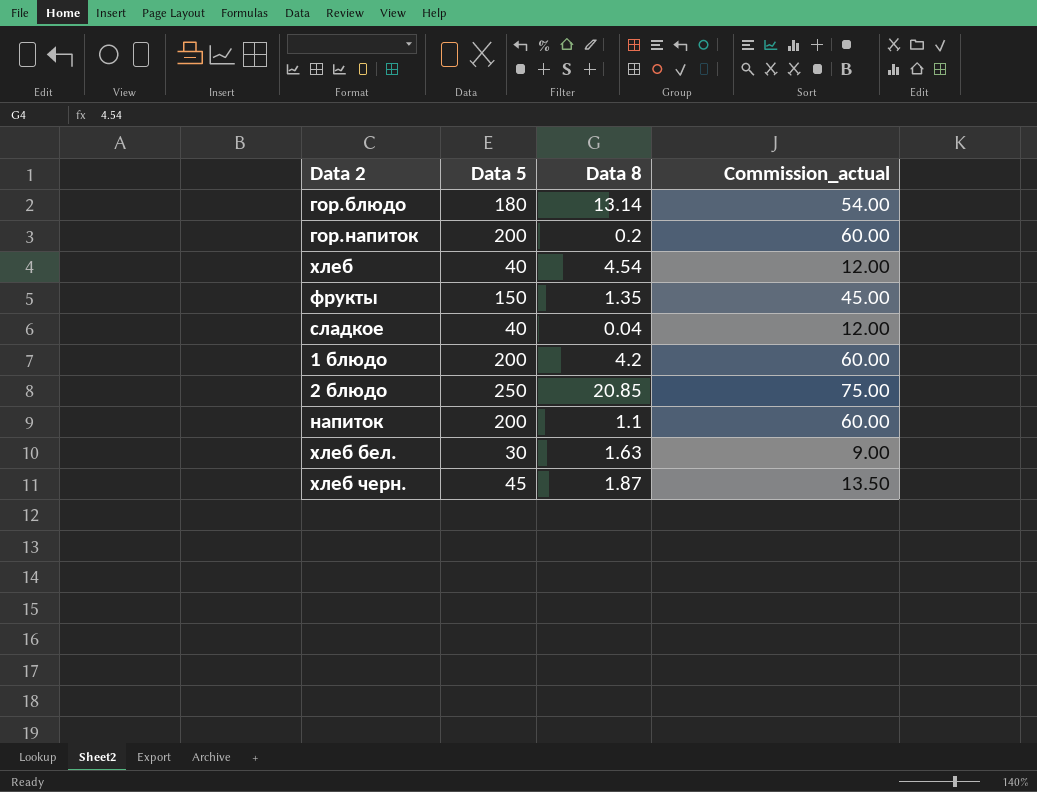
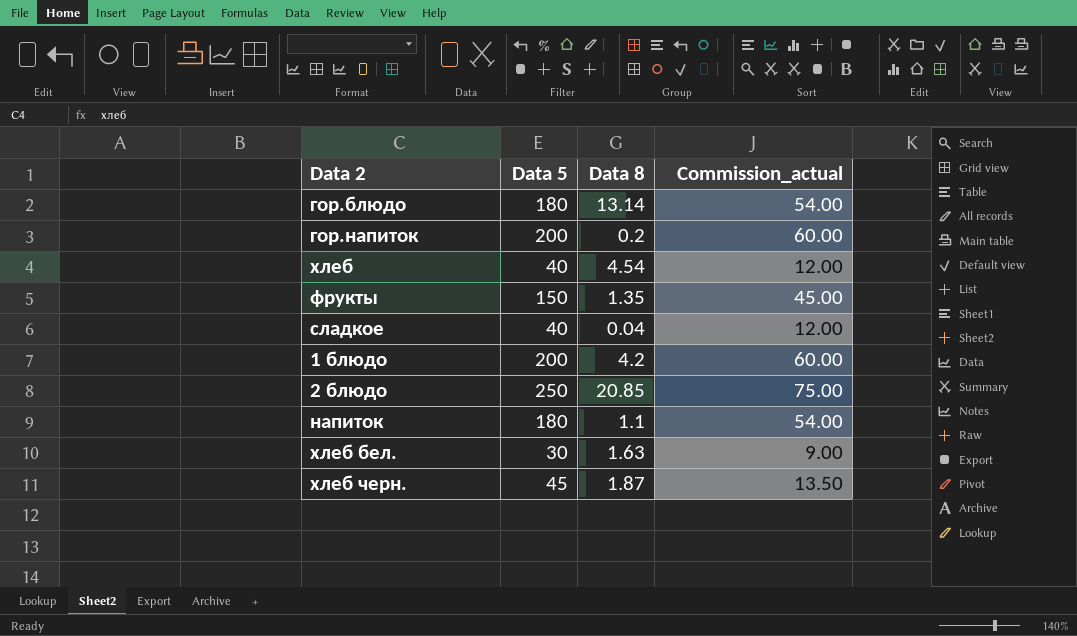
напиток | Data 5: 200 -> 180
напиток | Commission_actual: 60.00 -> 54.00

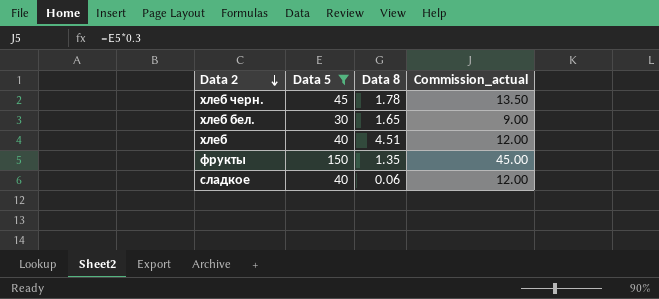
filter: none -> Data 5 <= 150
row order: none -> Data 2 descending
хлеб черн. | Data 8: 1.87 -> 1.78
хлеб бел. | Data 8: 1.63 -> 1.65
хлеб | Data 8: 4.54 -> 4.51
сладкое | Data 8: 0.04 -> 0.06

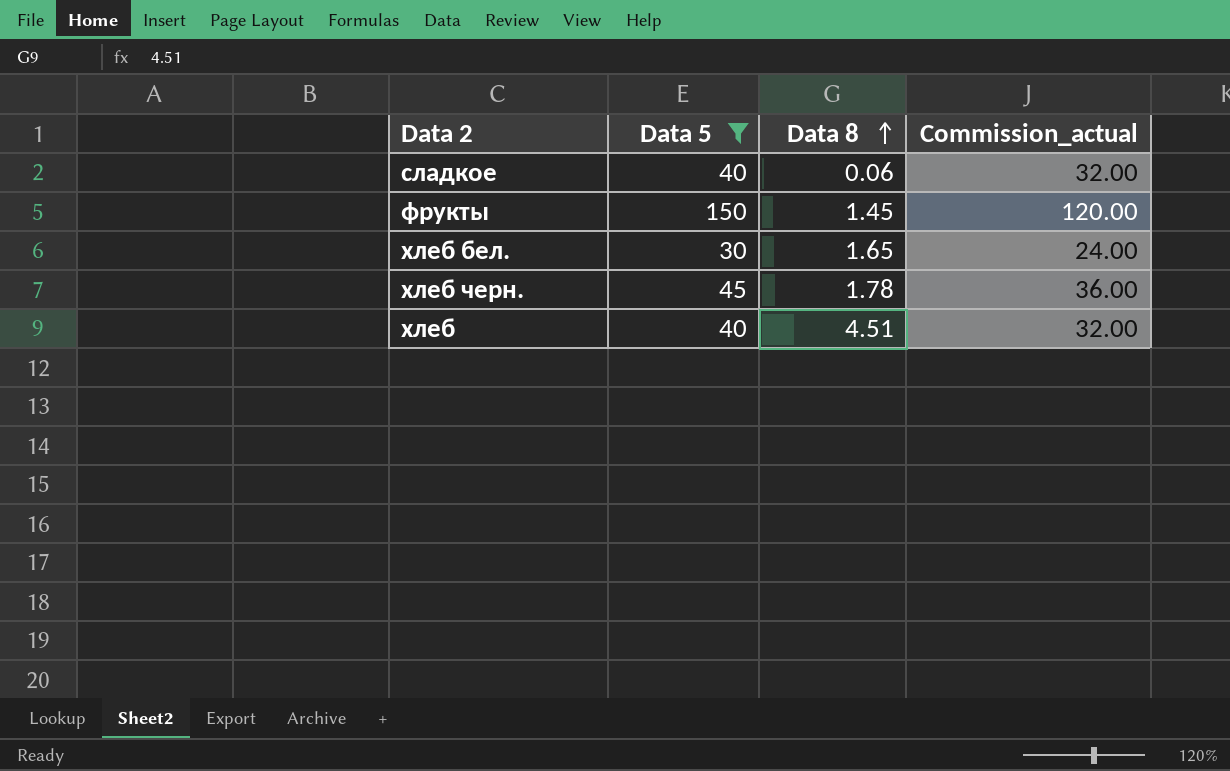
row order: Data 2 descending -> Data 8 ascending
column Commission_actual | formula: [Data 5] * 0.3 -> [Data 5] * 0.8
фрукты | Data 8: 1.35 -> 1.45

